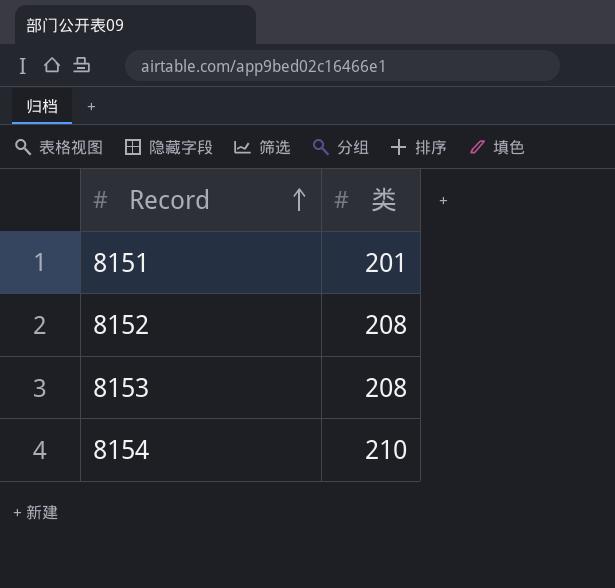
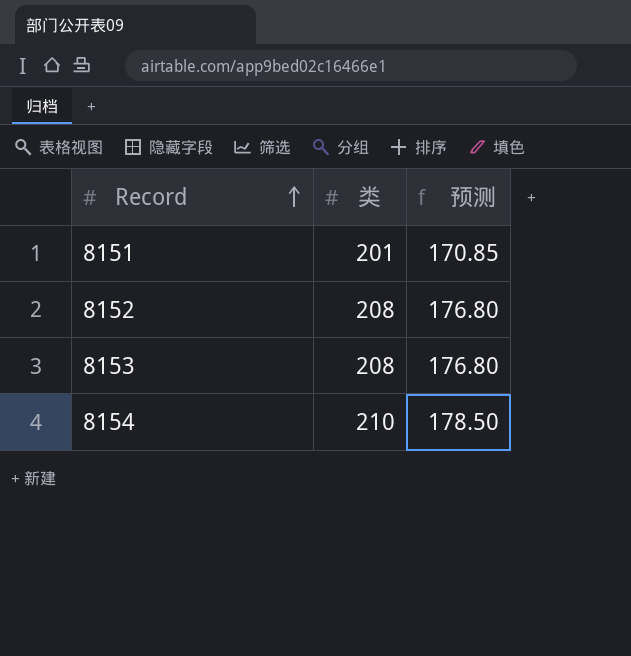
column 预测 | formula: none -> [类] * 0.85

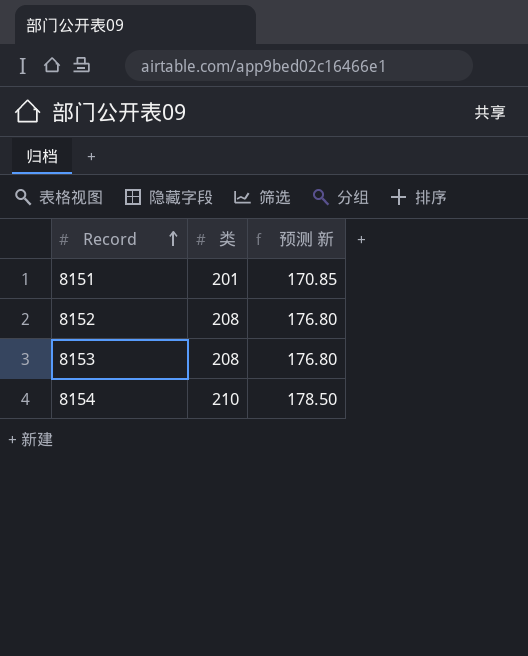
column name: 预测 -> 预测 新

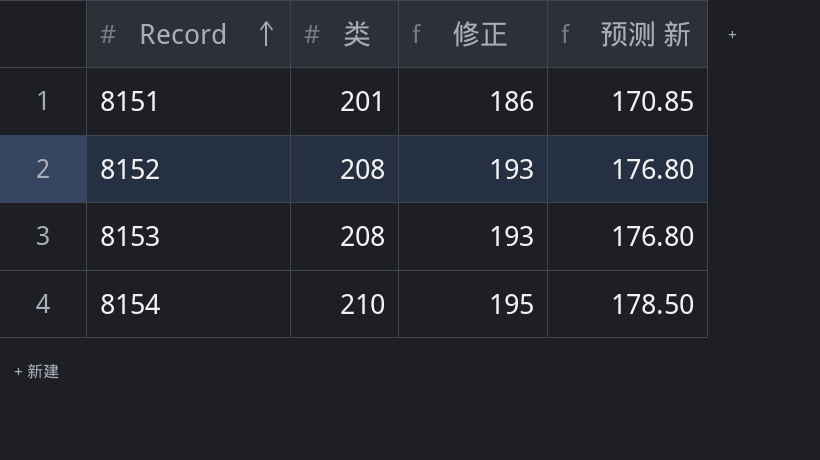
column 修正 | formula: none -> [类] - 15

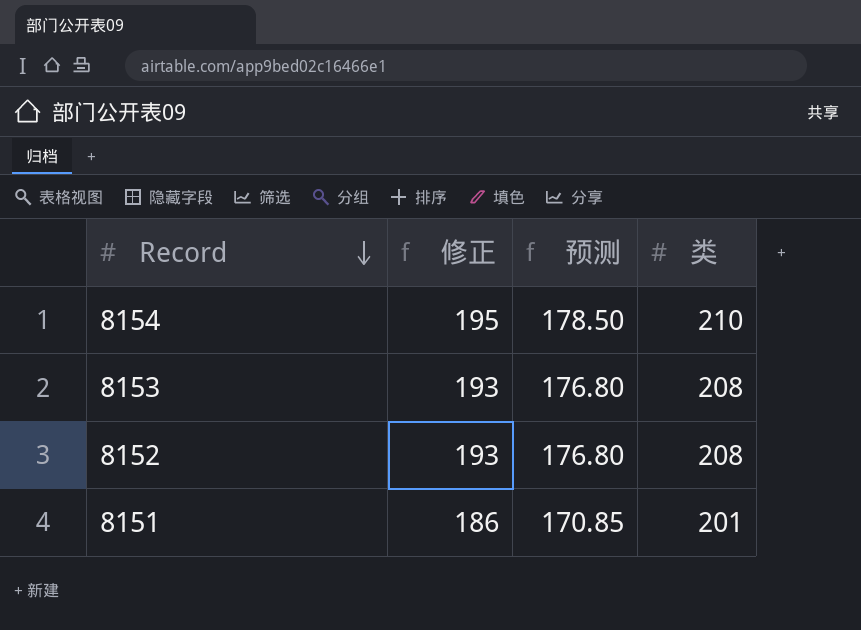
row order: Record ascending -> Record descending
column name: 预测 新 -> 预测
column 类 | position: 2 -> 4

